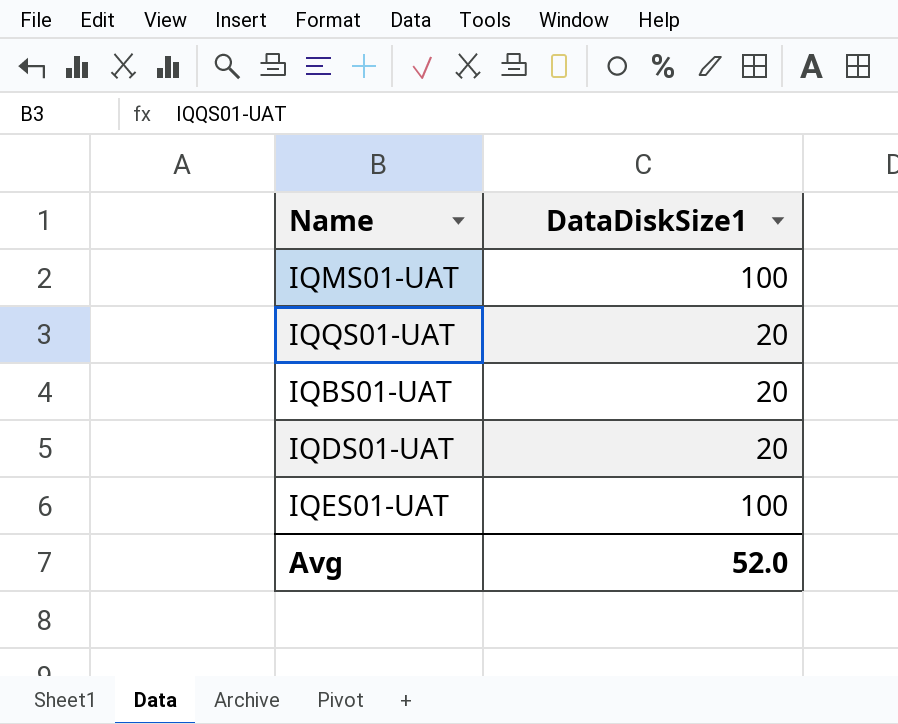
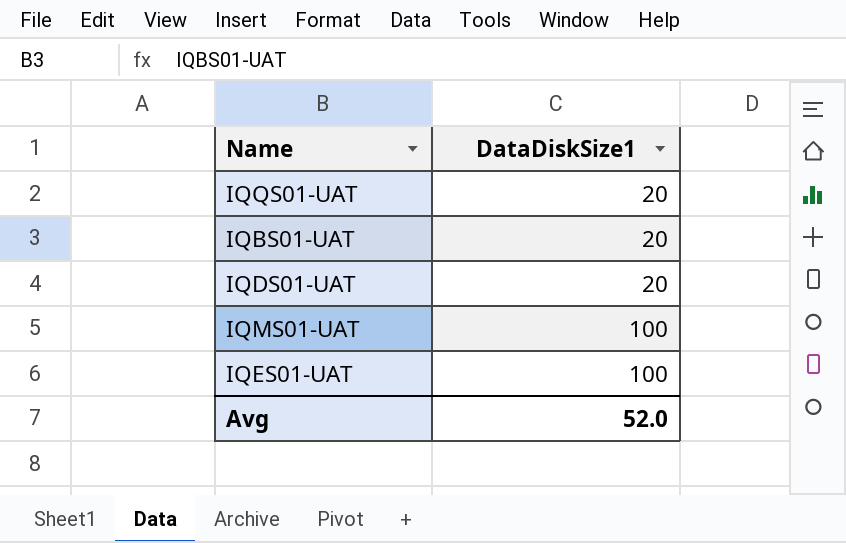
row order: none -> DataDiskSize1 ascending

